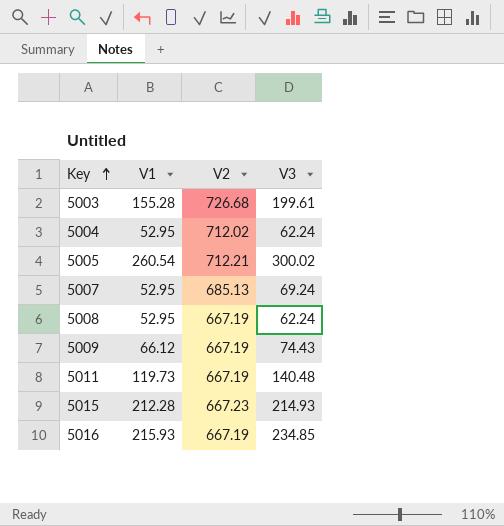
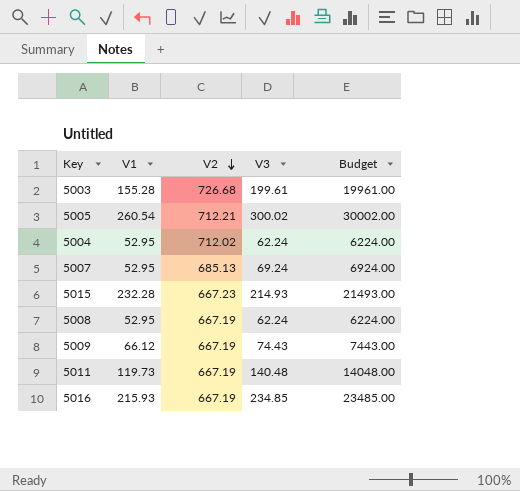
row order: Key ascending -> V2 descending
column Budget | formula: none -> [V3] * 100
5015 | V1: 212.28 -> 232.28

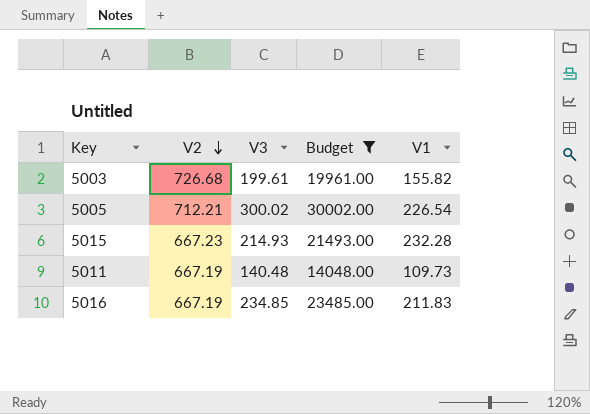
filter: none -> Budget >= 14048.00
column V1 | position: 2 -> 5
5003 | V1: 155.28 -> 155.82
5005 | V1: 260.54 -> 226.54
5011 | V1: 119.73 -> 109.73
5016 | V1: 215.93 -> 211.83

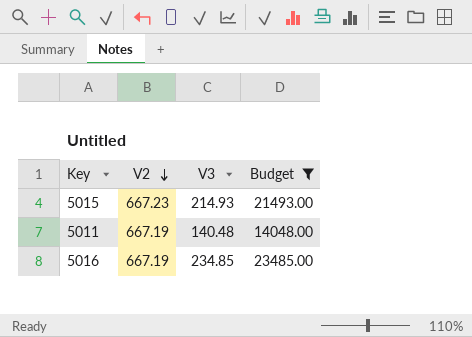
column V1 | position: 5 -> none
row 5003: 726.68 | 199.61 | 19961.00 | 155.82 -> none
row 5005: 712.21 | 300.02 | 30002.00 | 226.54 -> none

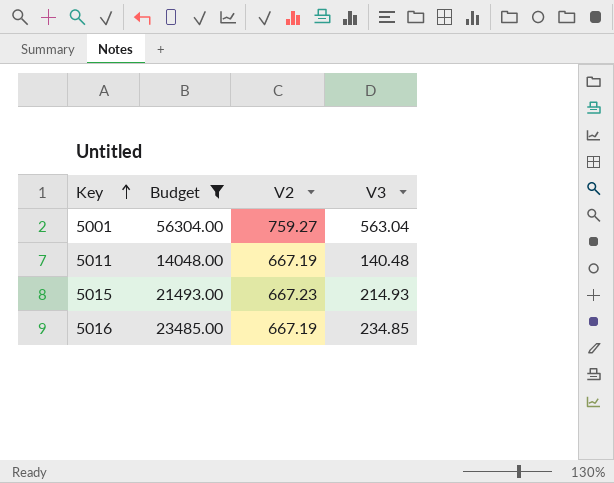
row order: V2 descending -> Key ascending
column Budget | position: 4 -> 2
row 5001: none -> 56304.00 | 759.27 | 563.04

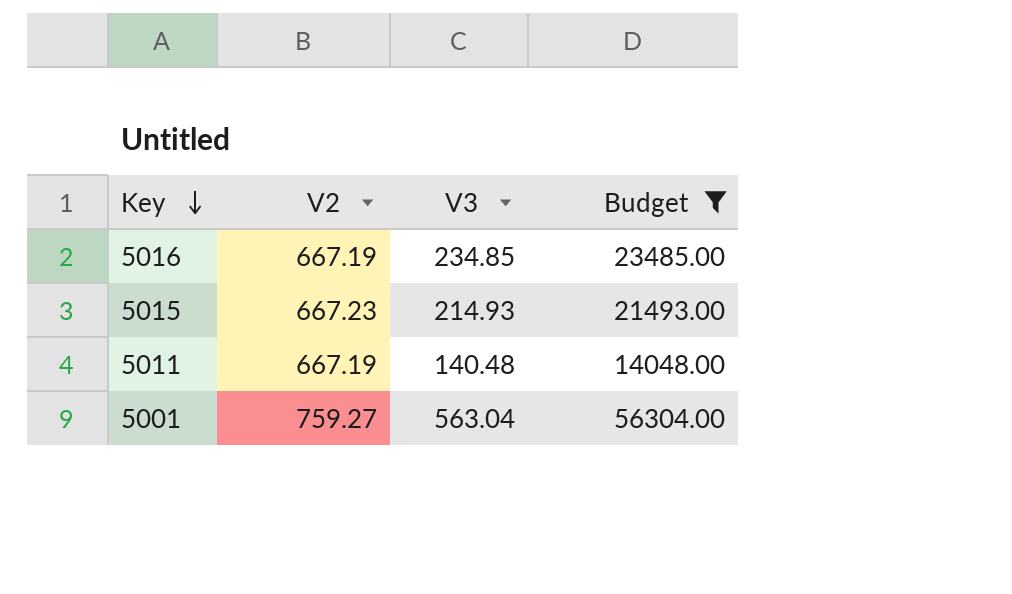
row order: Key ascending -> Key descending
column Budget | position: 2 -> 4

